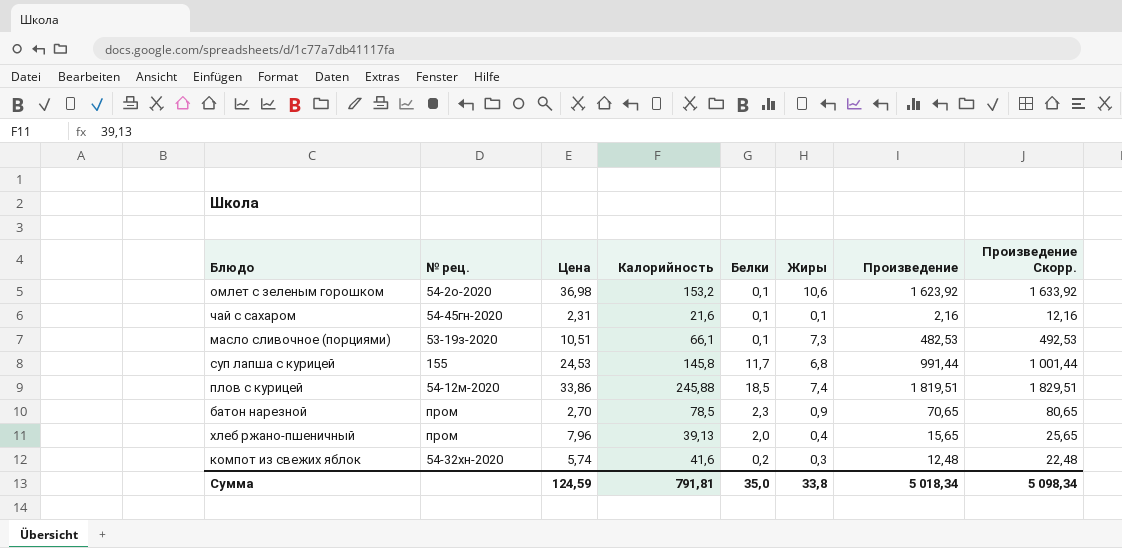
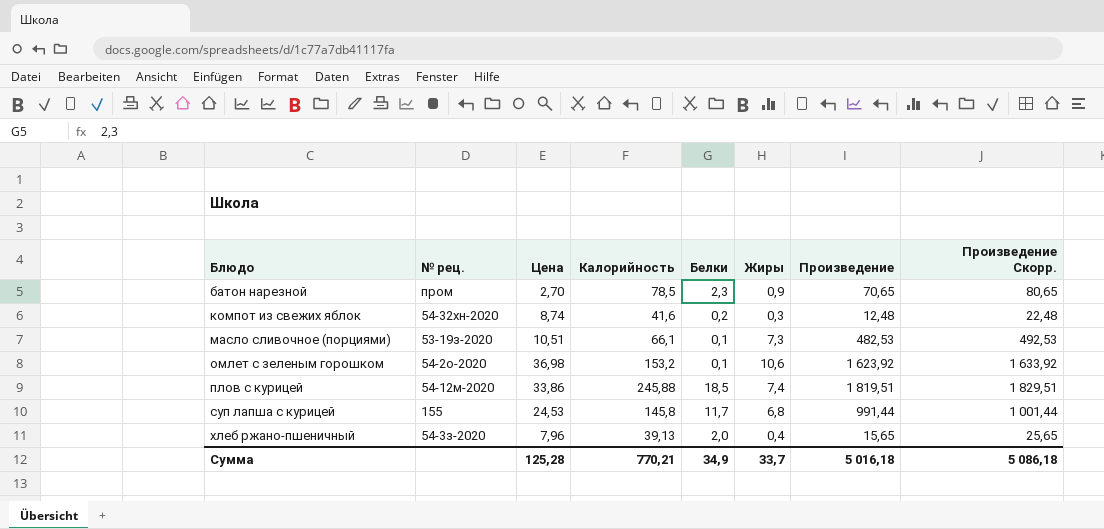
row order: none -> Блюдо ascending
row чай с сахаром: 54-45гн-2020 | 2,31 | 21,6 | 0,1 | 0,1 | 2,16 | 12,16 -> none
компот из свежих яблок | Цена: 5,74 -> 8,74
хлеб ржано-пшеничный | № рец.: пром -> 54-3з-2020
Сумма | Цена: 124,59 -> 125,28
Сумма | Калорийность: 791,81 -> 770,21
Сумма | Белки: 35,0 -> 34,9
Сумма | Жиры: 33,8 -> 33,7
Сумма | Произведение: 5 018,34 -> 5 016,18
Сумма | Произведение Скорр.: 5 098,34 -> 5 086,18

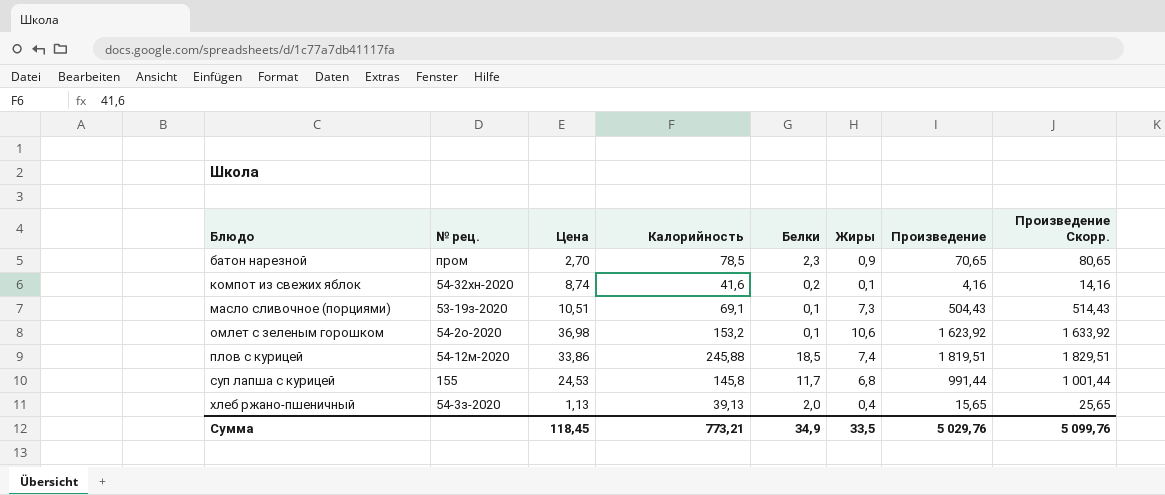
компот из свежих яблок | Жиры: 0,3 -> 0,1
компот из свежих яблок | Произведение: 12,48 -> 4,16
компот из свежих яблок | Произведение Скорр.: 22,48 -> 14,16
масло сливочное (порциями) | Калорийность: 66,1 -> 69,1
масло сливочное (порциями) | Произведение: 482,53 -> 504,43
масло сливочное (порциями) | Произведение Скорр.: 492,53 -> 514,43
хлеб ржано-пшеничный | Цена: 7,96 -> 1,13
Сумма | Цена: 125,28 -> 118,45
Сумма | Калорийность: 770,21 -> 773,21
Сумма | Жиры: 33,7 -> 33,5
Сумма | Произведение: 5 016,18 -> 5 029,76
Сумма | Произведение Скорр.: 5 086,18 -> 5 099,76

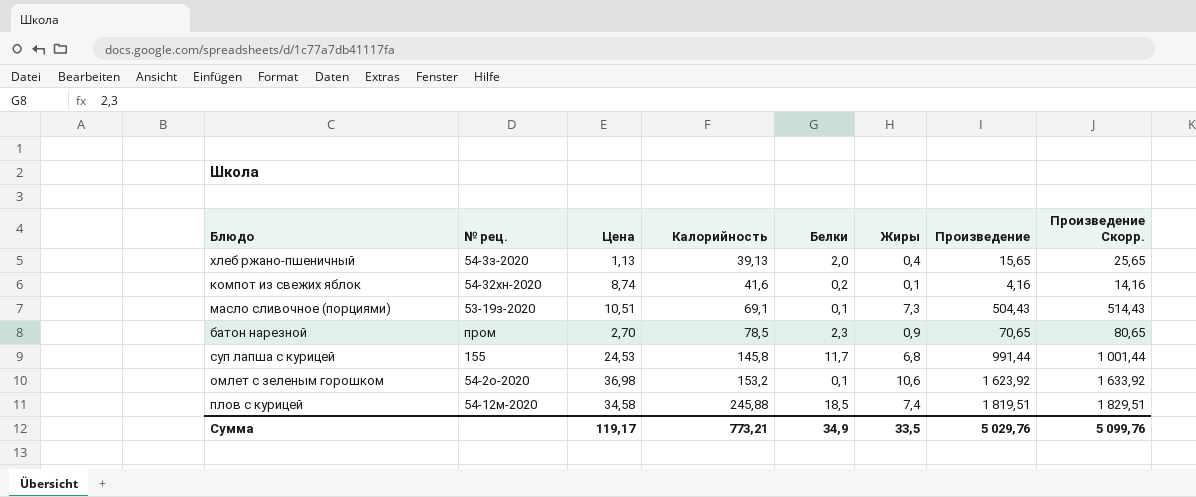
row order: Блюдо ascending -> Калорийность ascending
плов с курицей | Цена: 33,86 -> 34,58
Сумма | Цена: 118,45 -> 119,17

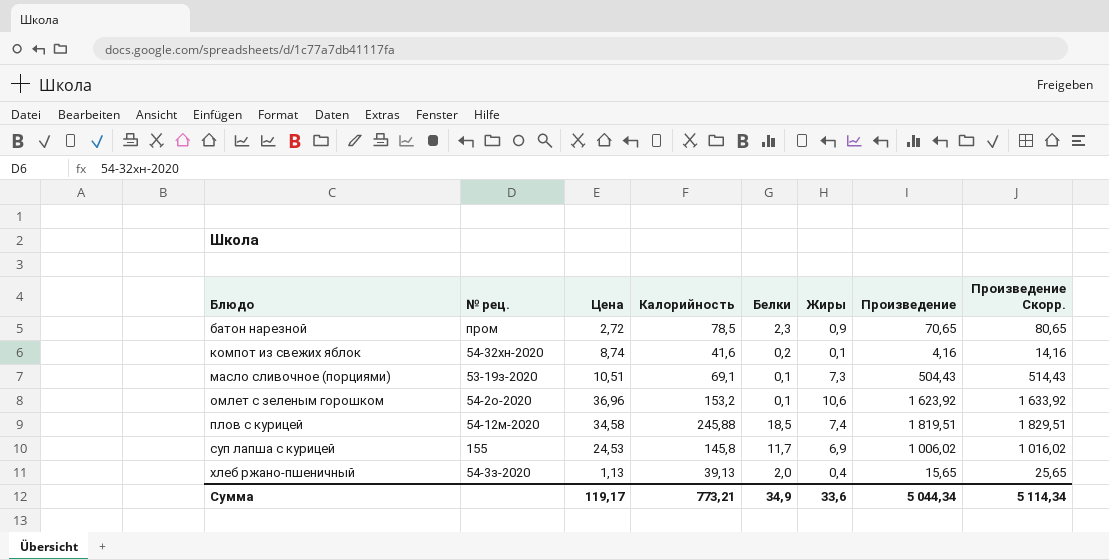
row order: Калорийность ascending -> Блюдо ascending
батон нарезной | Цена: 2,70 -> 2,72
омлет с зеленым горошком | Цена: 36,98 -> 36,96
суп лапша с курицей | Жиры: 6,8 -> 6,9
суп лапша с курицей | Произведение: 991,44 -> 1 006,02
суп лапша с курицей | Произведение Скорр.: 1 001,44 -> 1 016,02
Сумма | Жиры: 33,5 -> 33,6
Сумма | Произведение: 5 029,76 -> 5 044,34
Сумма | Произведение Скорр.: 5 099,76 -> 5 114,34

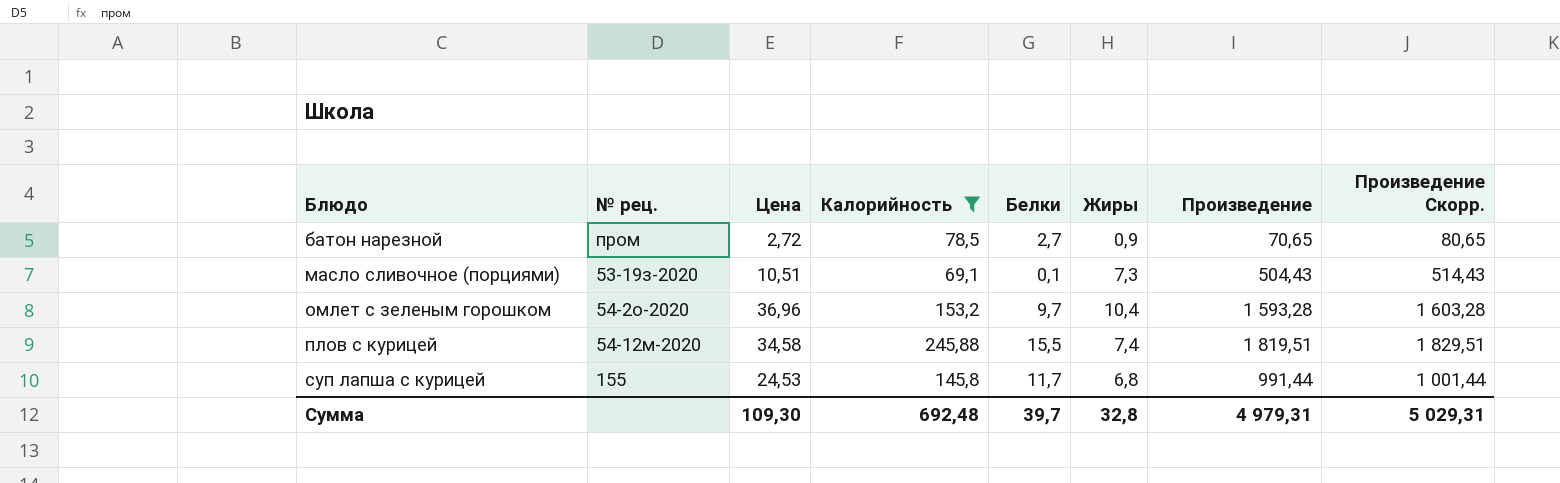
filter: none -> Калорийность >= 69,1
батон нарезной | Белки: 2,3 -> 2,7
омлет с зеленым горошком | Белки: 0,1 -> 9,7
омлет с зеленым горошком | Жиры: 10,6 -> 10,4
омлет с зеленым горошком | Произведение: 1 623,92 -> 1 593,28
омлет с зеленым горошком | Произведение Скорр.: 1 633,92 -> 1 603,28
плов с курицей | Белки: 18,5 -> 15,5
суп лапша с курицей | Жиры: 6,9 -> 6,8
суп лапша с курицей | Произведение: 1 006,02 -> 991,44
суп лапша с курицей | Произведение Скорр.: 1 016,02 -> 1 001,44
Сумма | Цена: 119,17 -> 109,30
Сумма | Калорийность: 773,21 -> 692,48
Сумма | Белки: 34,9 -> 39,7
Сумма | Жиры: 33,6 -> 32,8
Сумма | Произведение: 5 044,34 -> 4 979,31
Сумма | Произведение Скорр.: 5 114,34 -> 5 029,31

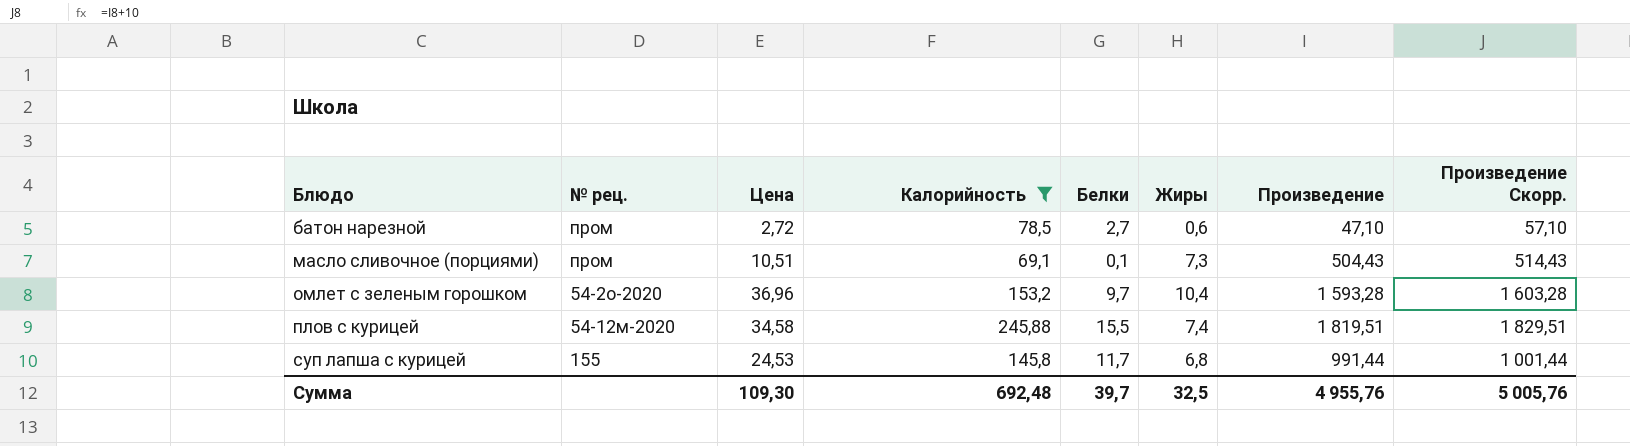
батон нарезной | Жиры: 0,9 -> 0,6
батон нарезной | Произведение: 70,65 -> 47,10
батон нарезной | Произведение Скорр.: 80,65 -> 57,10
масло сливочное (порциями) | № рец.: 53-19з-2020 -> пром
Сумма | Жиры: 32,8 -> 32,5
Сумма | Произведение: 4 979,31 -> 4 955,76
Сумма | Произведение Скорр.: 5 029,31 -> 5 005,76

